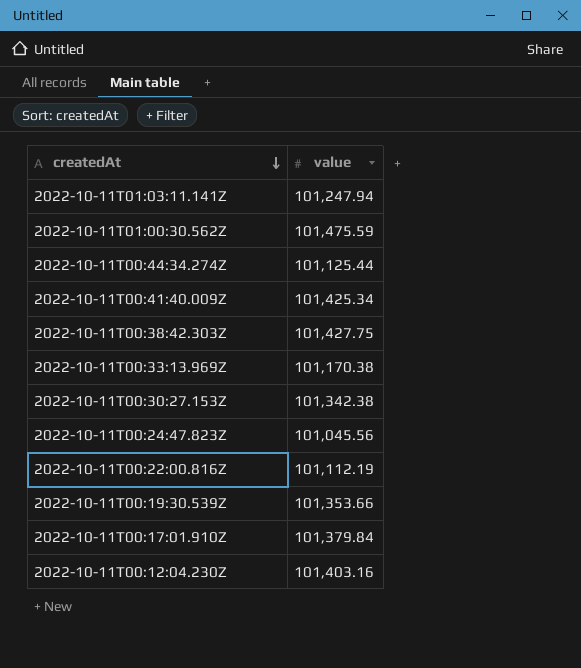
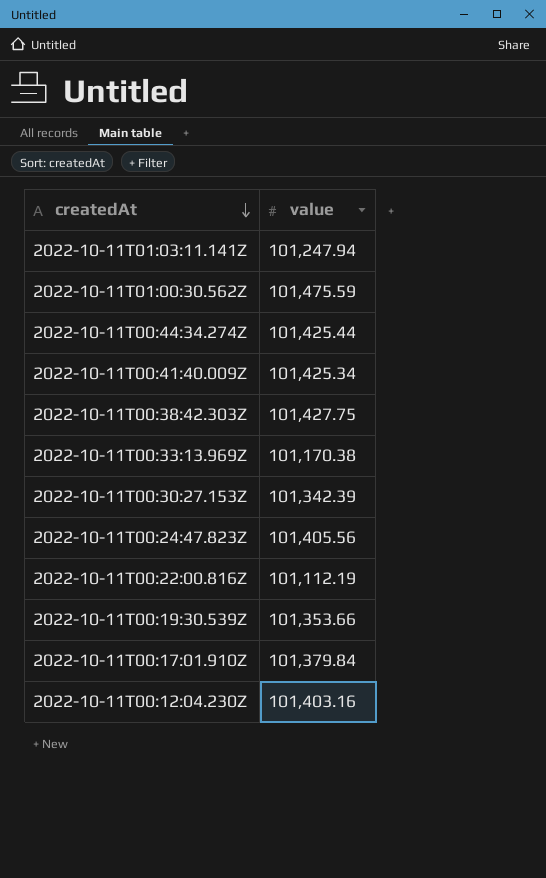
2022-10-11T00:44:34.274Z | value: 101,125.44 -> 101,425.44
2022-10-11T00:30:27.153Z | value: 101,342.38 -> 101,342.39
2022-10-11T00:24:47.823Z | value: 101,045.56 -> 101,405.56

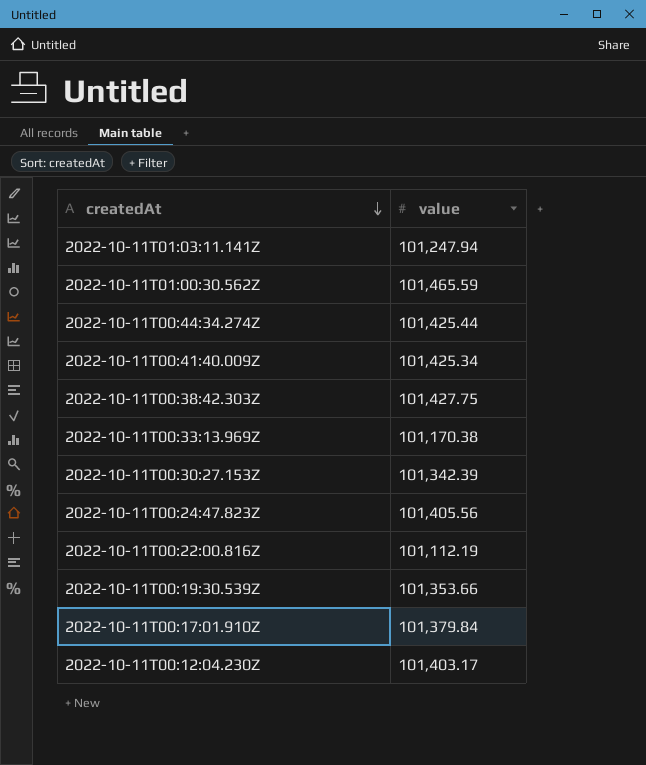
2022-10-11T01:00:30.562Z | value: 101,475.59 -> 101,465.59
2022-10-11T00:12:04.230Z | value: 101,403.16 -> 101,403.17

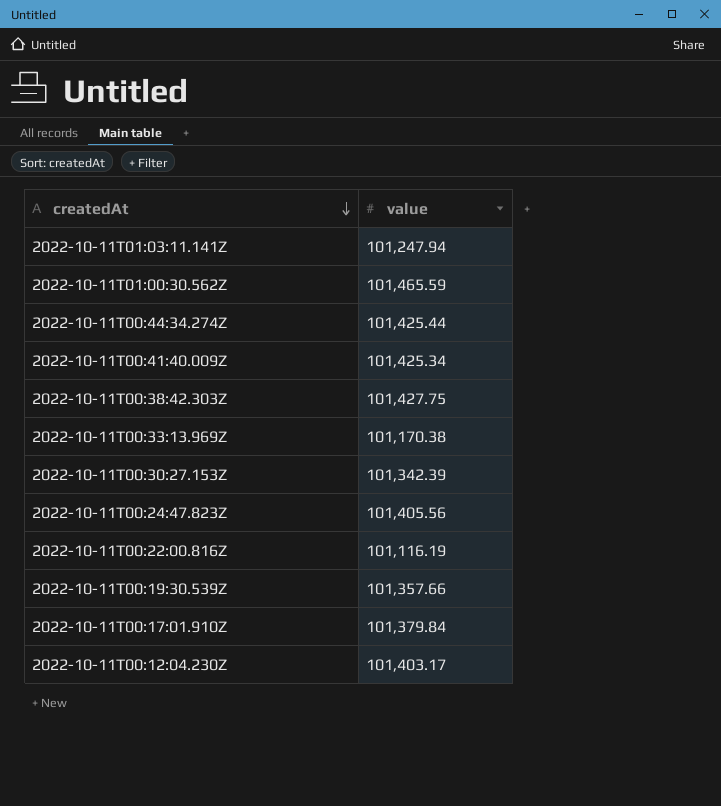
2022-10-11T00:22:00.816Z | value: 101,112.19 -> 101,116.19
2022-10-11T00:19:30.539Z | value: 101,353.66 -> 101,357.66

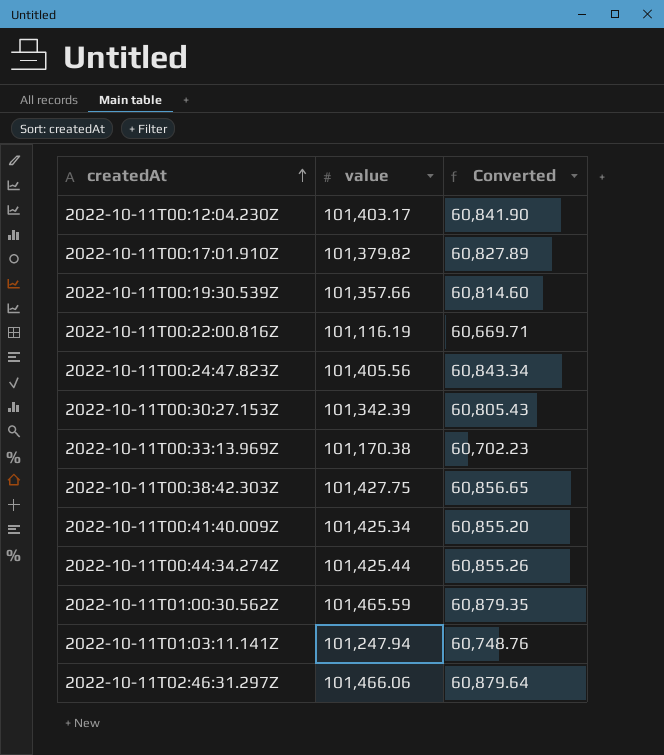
row order: createdAt descending -> createdAt ascending
column Converted | formula: none -> [value] * 0.6
2022-10-11T00:17:01.910Z | value: 101,379.84 -> 101,379.82
row 2022-10-11T02:46:31.297Z: none -> 101,466.06 | 60,879.64

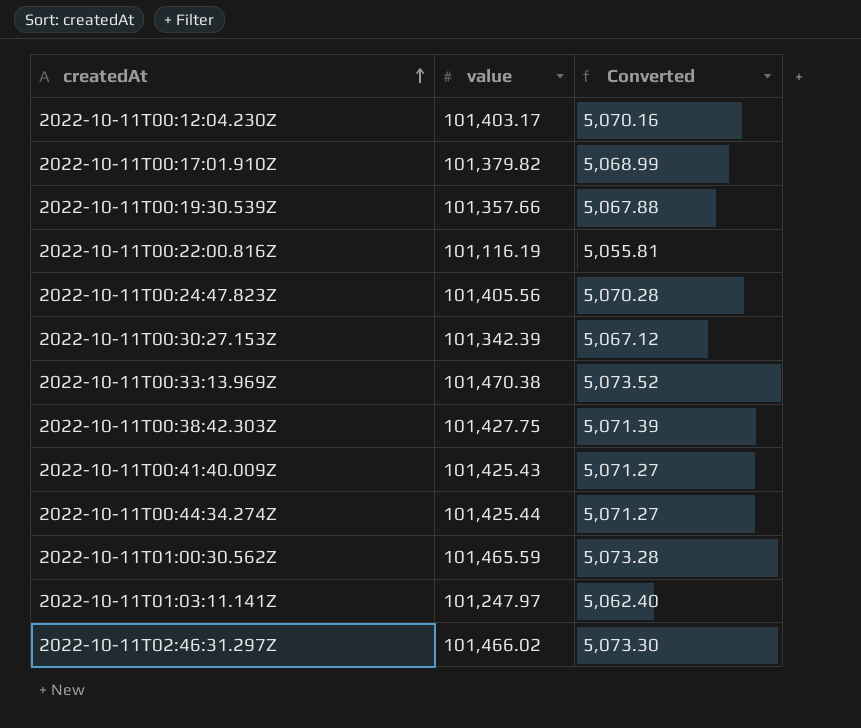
column Converted | formula: [value] * 0.6 -> [value] * 0.05
2022-10-11T00:33:13.969Z | value: 101,170.38 -> 101,470.38
2022-10-11T00:41:40.009Z | value: 101,425.34 -> 101,425.43
2022-10-11T01:03:11.141Z | value: 101,247.94 -> 101,247.97
2022-10-11T02:46:31.297Z | value: 101,466.06 -> 101,466.02

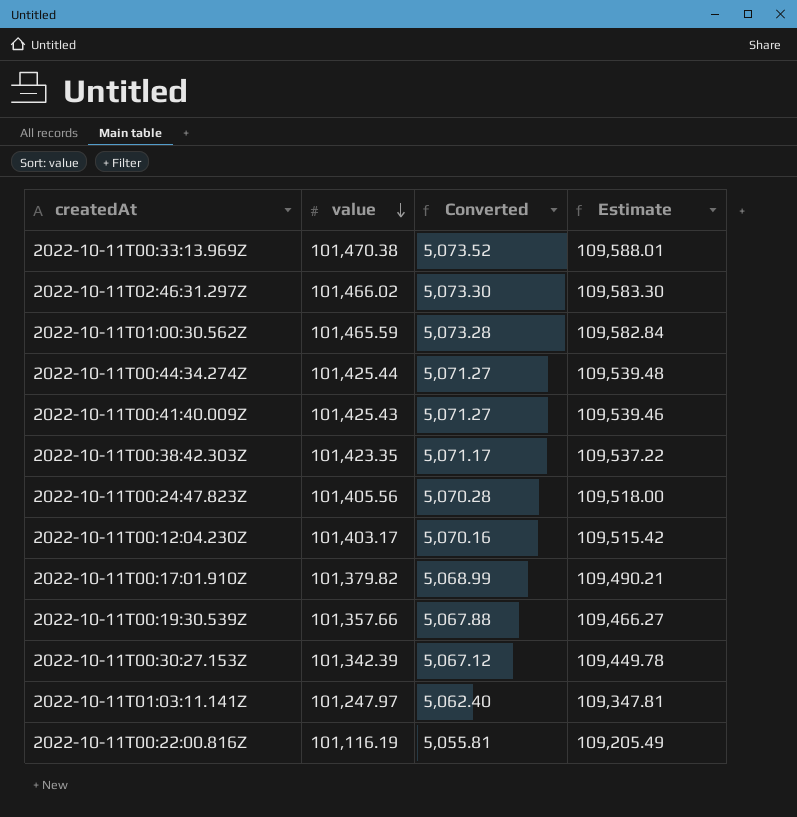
row order: createdAt ascending -> value descending
column Estimate | formula: none -> [value] * 1.08
2022-10-11T00:38:42.303Z | value: 101,427.75 -> 101,423.35
2022-10-11T00:38:42.303Z | Converted: 5,071.39 -> 5,071.17

